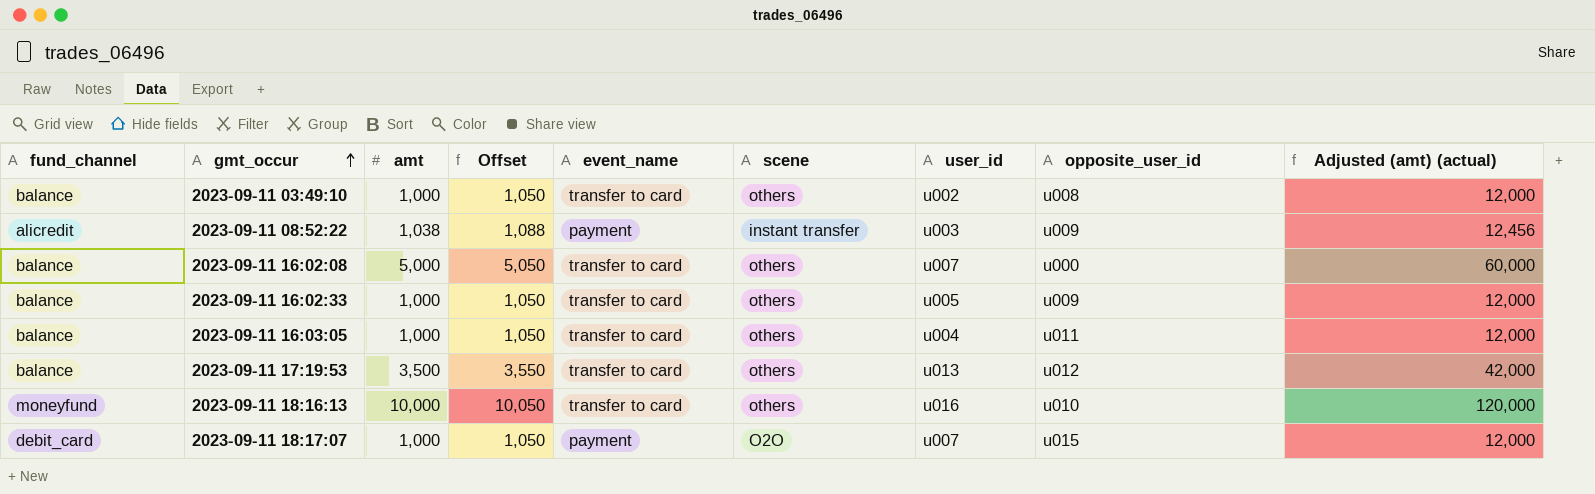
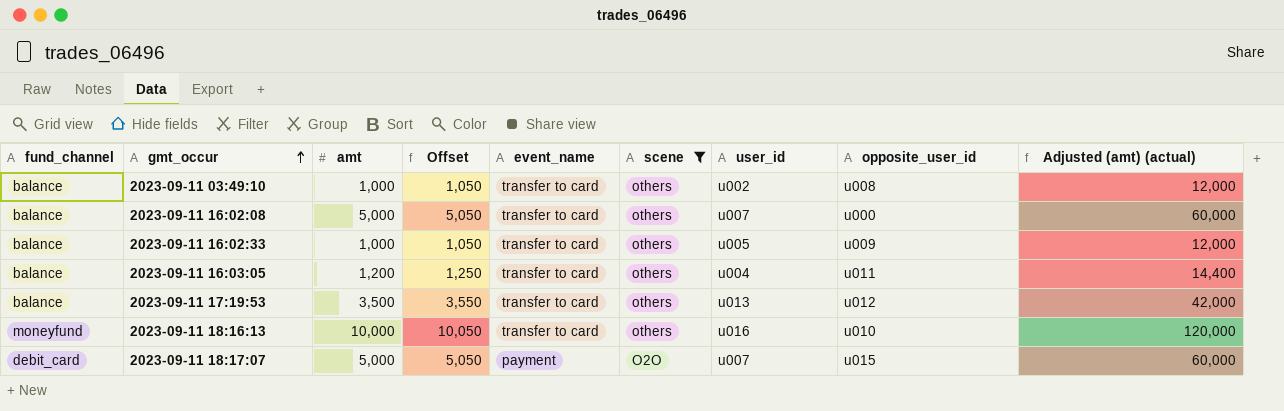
filter: none -> scene != instant transfer
2023-09-11 16:03:05 | amt: 1,000 -> 1,200
2023-09-11 16:03:05 | Offset: 1,050 -> 1,250
2023-09-11 16:03:05 | Adjusted (amt) (actual): 12,000 -> 14,400
2023-09-11 18:17:07 | amt: 1,000 -> 5,000
2023-09-11 18:17:07 | Offset: 1,050 -> 5,050
2023-09-11 18:17:07 | Adjusted (amt) (actual): 12,000 -> 60,000

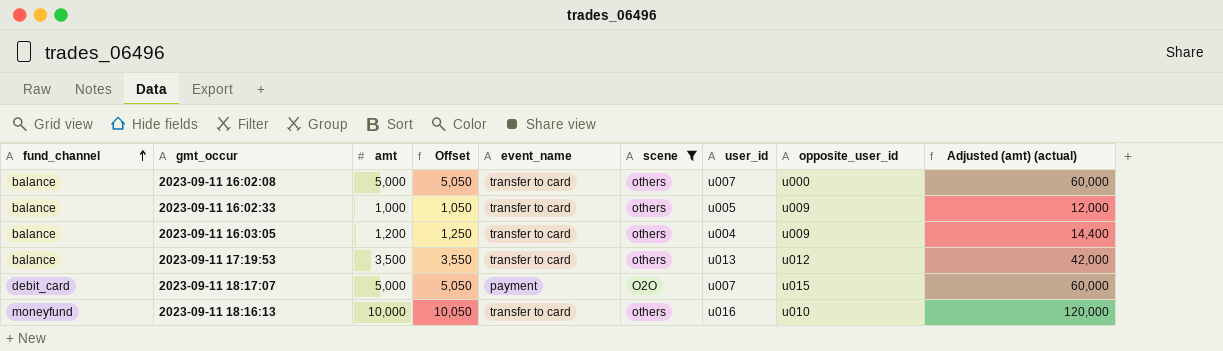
row order: gmt_occur ascending -> fund_channel ascending
row 2023-09-11 03:49:10: balance | 1,000 | 1,050 | transfer to card | others | u002 | u008 | 12,000 -> none
2023-09-11 16:03:05 | opposite_user_id: u011 -> u009

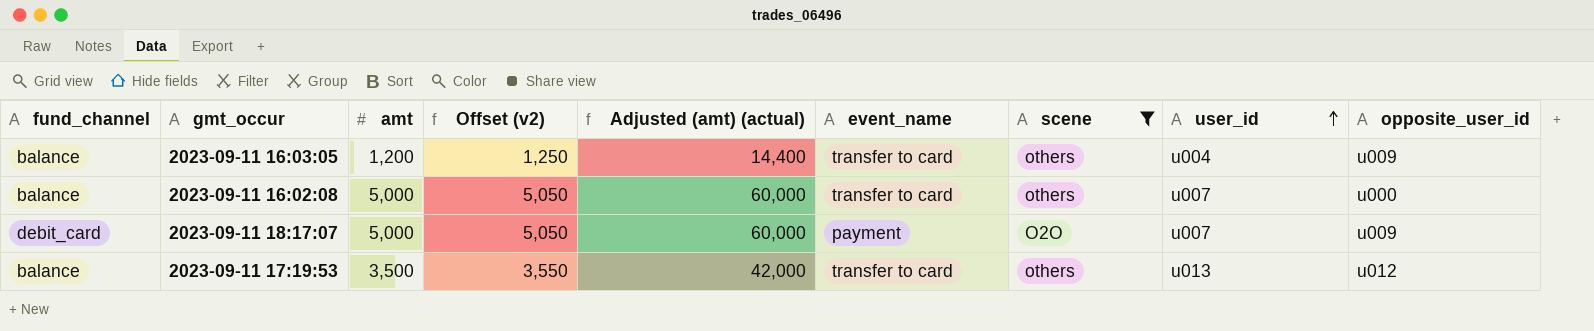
row order: fund_channel ascending -> user_id ascending
column name: Offset -> Offset (v2)
column Adjusted (amt) (actual) | position: 9 -> 5
row 2023-09-11 16:02:33: balance | 1,000 | 1,050 | transfer to card | others | u005 | u009 | 12,000 -> none
row 2023-09-11 18:16:13: moneyfund | 10,000 | 10,050 | transfer to card | others | u016 | u010 | 120,000 -> none
2023-09-11 18:17:07 | opposite_user_id: u015 -> u009

